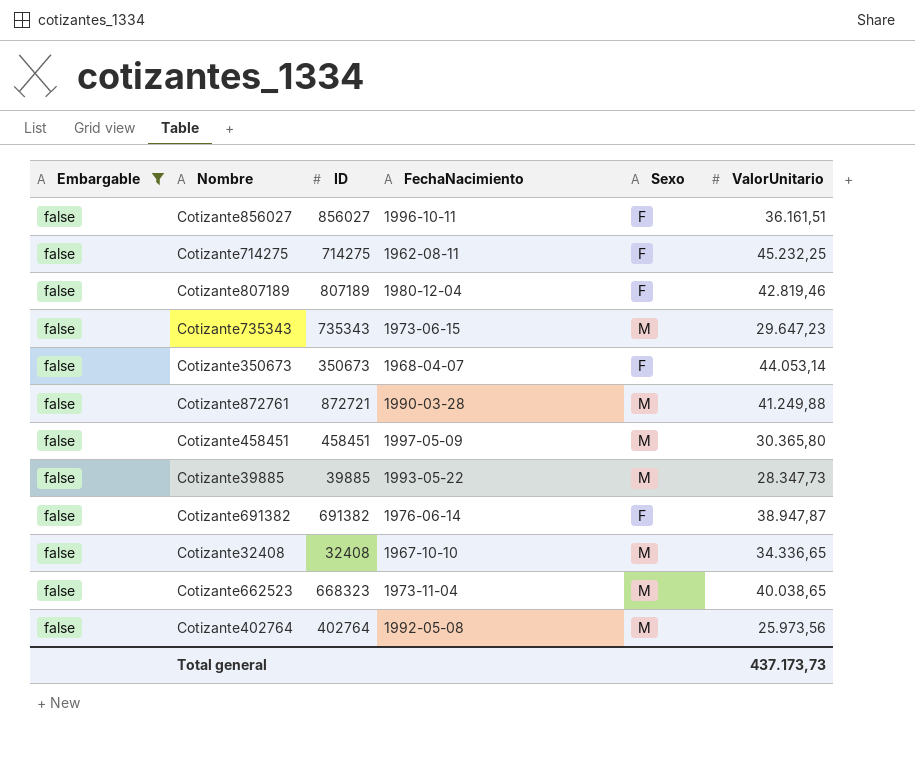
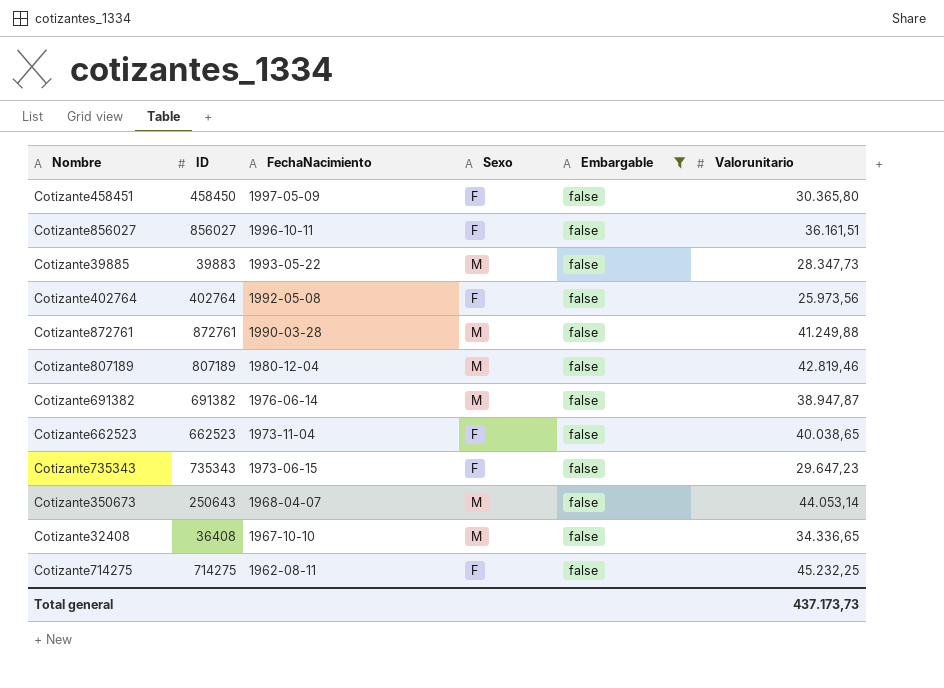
row order: none -> FechaNacimiento descending
column Embargable | position: 1 -> 5
column name: ValorUnitario -> Valorunitario
Cotizante458451 | ID: 458451 -> 458450
Cotizante458451 | Sexo: M -> F
Cotizante39885 | ID: 39885 -> 39883
Cotizante402764 | Sexo: M -> F
Cotizante872761 | ID: 872721 -> 872761
Cotizante807189 | Sexo: F -> M
Cotizante691382 | Sexo: F -> M
Cotizante662523 | ID: 668323 -> 662523
Cotizante662523 | Sexo: M -> F
Cotizante735343 | Sexo: M -> F
Cotizante350673 | ID: 350673 -> 250643
Cotizante350673 | Sexo: F -> M
Cotizante32408 | ID: 32408 -> 36408

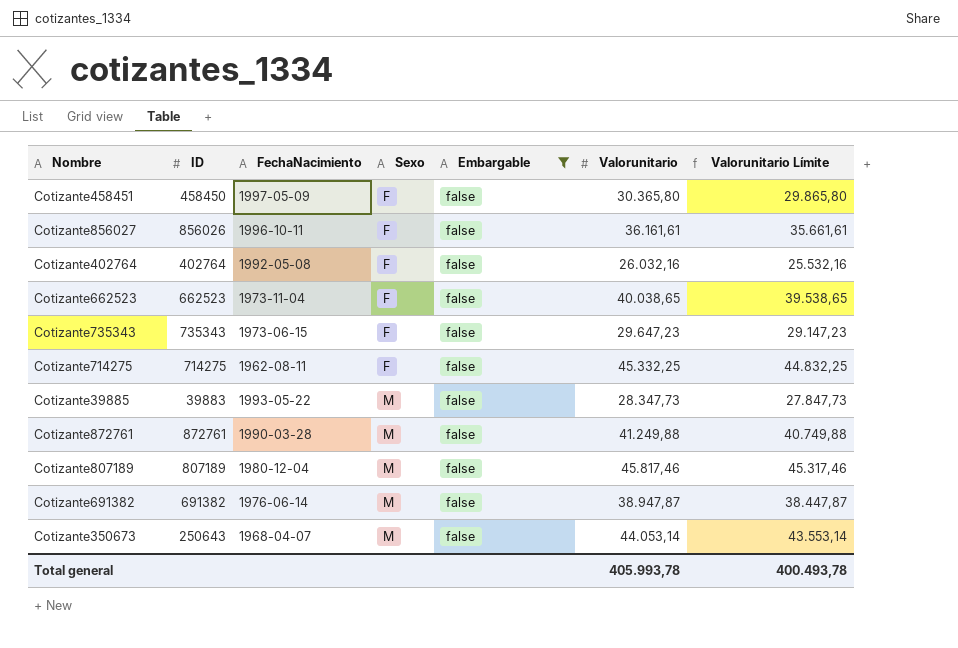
row order: FechaNacimiento descending -> Sexo ascending
column Valorunitario Límite | formula: none -> [Valorunitario] - 500
row Cotizante32408: 36408 | 1967-10-10 | M | false | 34.336,65 -> none
Cotizante856027 | ID: 856027 -> 856026
Cotizante856027 | Valorunitario: 36.161,51 -> 36.161,61
Cotizante402764 | Valorunitario: 25.973,56 -> 26.032,16
Cotizante714275 | Valorunitario: 45.232,25 -> 45.332,25
Cotizante807189 | Valorunitario: 42.819,46 -> 45.817,46
Total general | Valorunitario: 437.173,73 -> 405.993,78

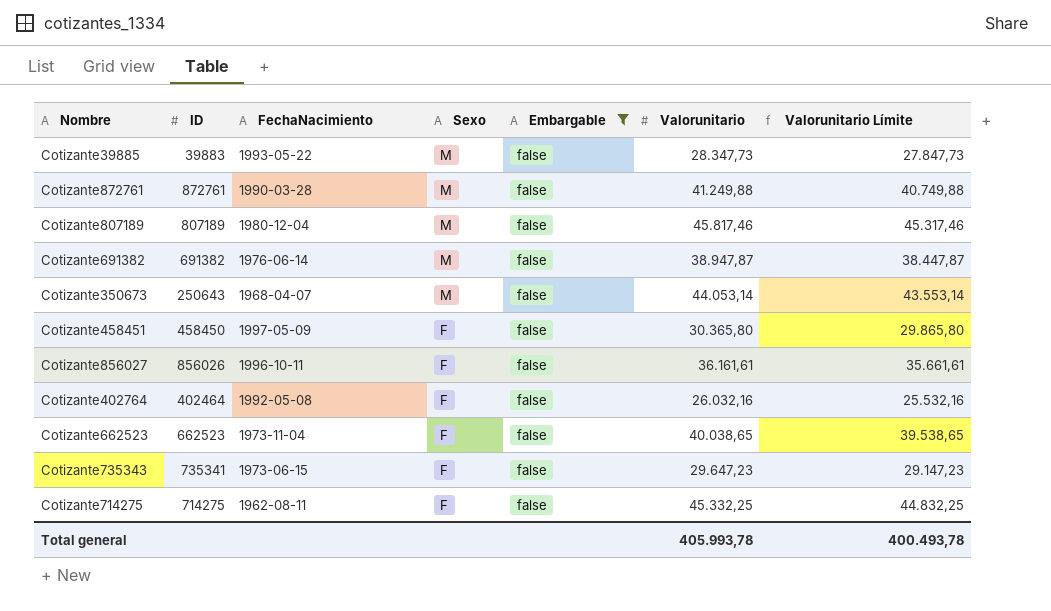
row order: Sexo ascending -> Sexo descending
Cotizante402764 | ID: 402764 -> 402464
Cotizante735343 | ID: 735343 -> 735341

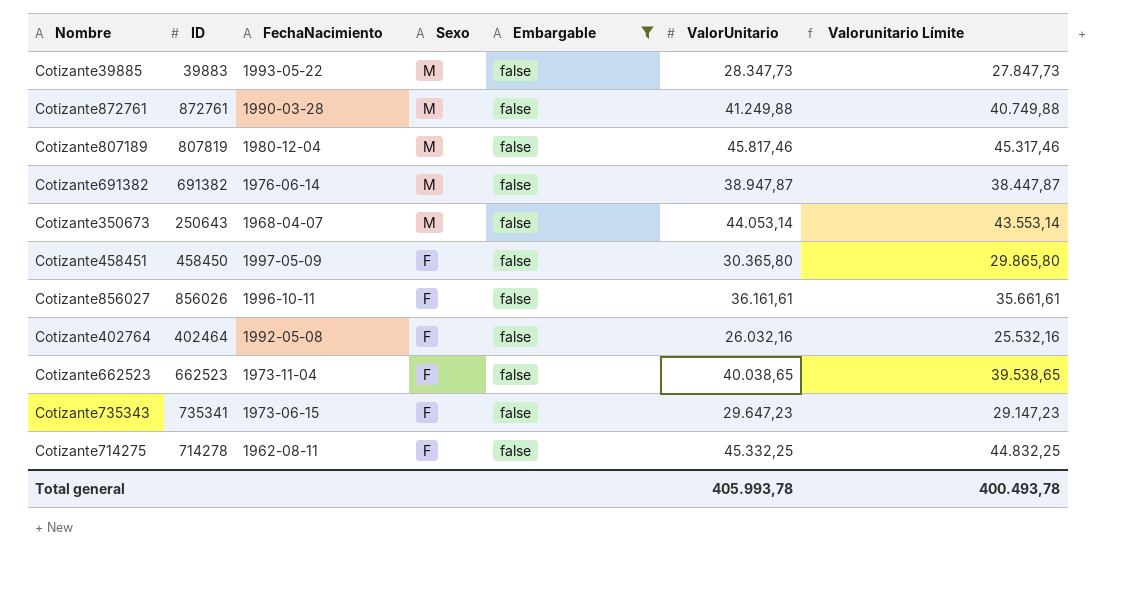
column name: Valorunitario -> ValorUnitario
Cotizante807189 | ID: 807189 -> 807819
Cotizante714275 | ID: 714275 -> 714278

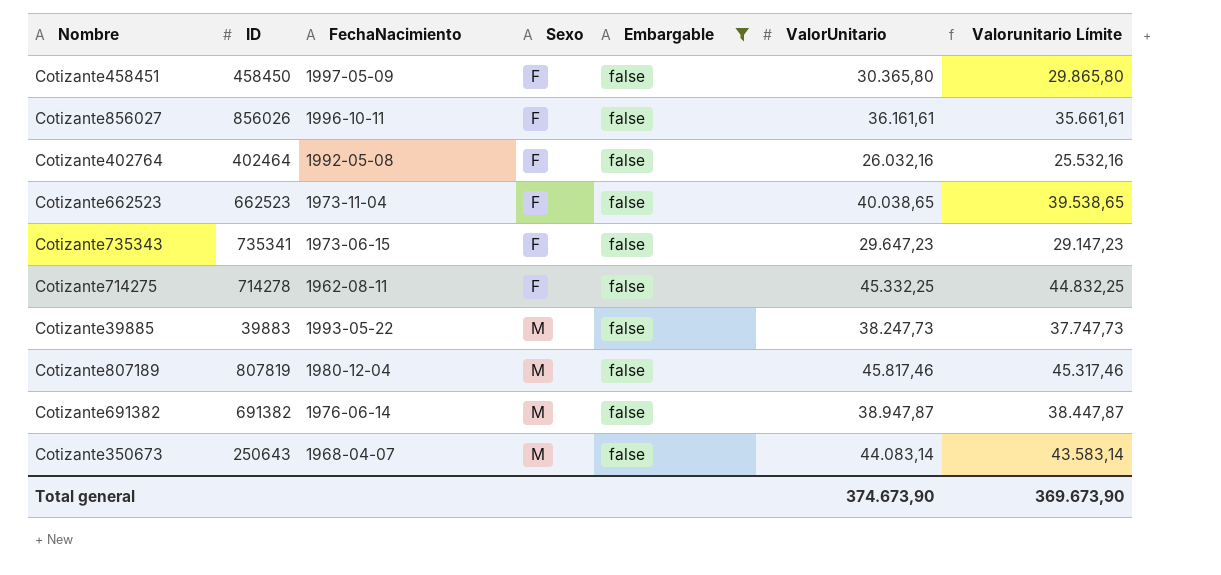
row order: Sexo descending -> Sexo ascending
row Cotizante872761: 872761 | 1990-03-28 | M | false | 41.249,88 | 40.749,88 -> none
Cotizante39885 | ValorUnitario: 28.347,73 -> 38.247,73
Cotizante39885 | Valorunitario Límite: 27.847,73 -> 37.747,73
Cotizante350673 | ValorUnitario: 44.053,14 -> 44.083,14
Cotizante350673 | Valorunitario Límite: 43.553,14 -> 43.583,14
Total general | ValorUnitario: 405.993,78 -> 374.673,90
Total general | Valorunitario Límite: 400.493,78 -> 369.673,90

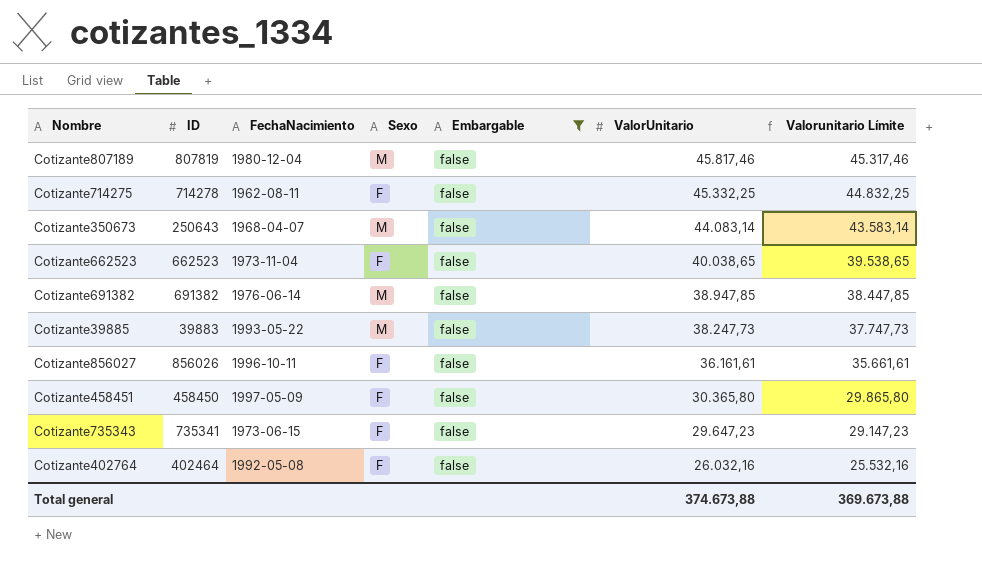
row order: Sexo ascending -> ValorUnitario descending
Cotizante691382 | ValorUnitario: 38.947,87 -> 38.947,85
Cotizante691382 | Valorunitario Límite: 38.447,87 -> 38.447,85
Total general | ValorUnitario: 374.673,90 -> 374.673,88
Total general | Valorunitario Límite: 369.673,90 -> 369.673,88

